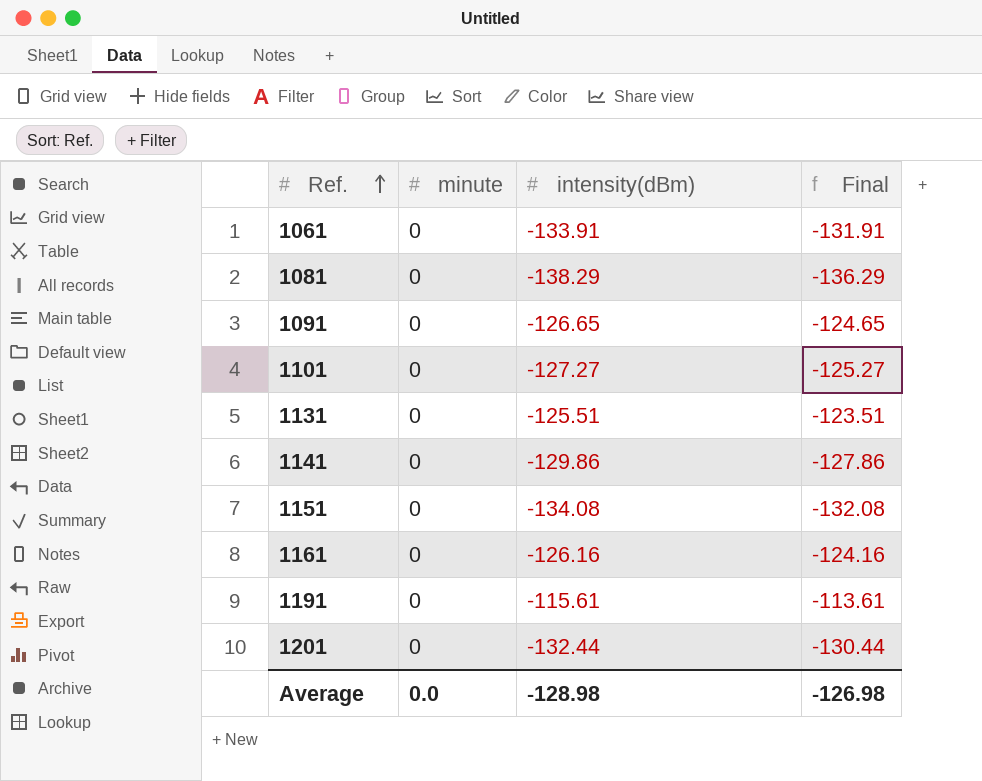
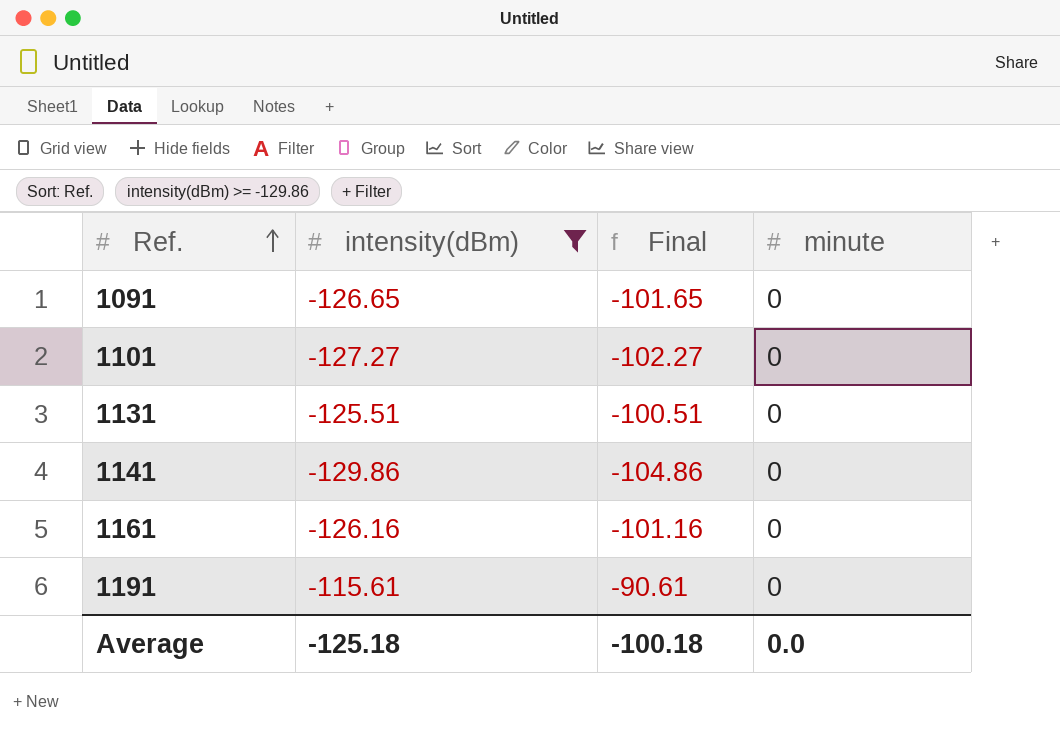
filter: none -> intensity(dBm) >= -129.86
column Final | formula: [intensity(dBm)] + 2 -> [intensity(dBm)] + 25
column minute | position: 2 -> 4
Average | intensity(dBm): -128.98 -> -125.18
Average | Final: -126.98 -> -100.18

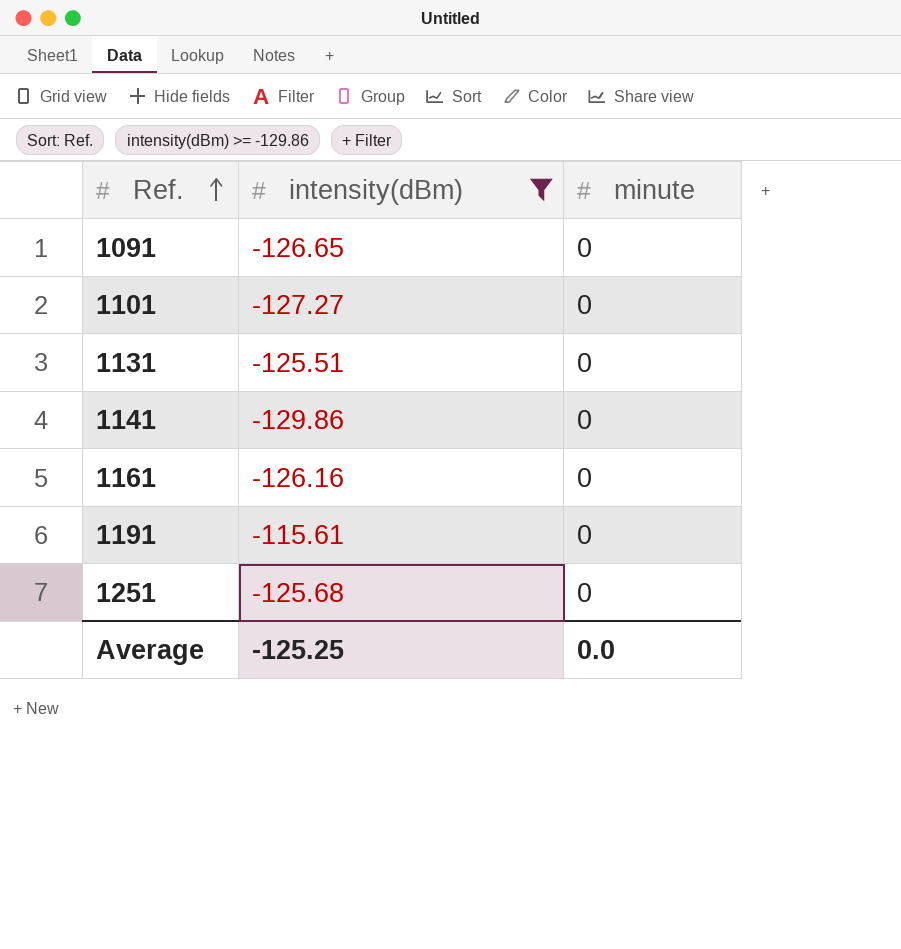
column Final | formula: [intensity(dBm)] + 25 -> none
row 1251: none -> -125.68 | 0
Average | intensity(dBm): -125.18 -> -125.25

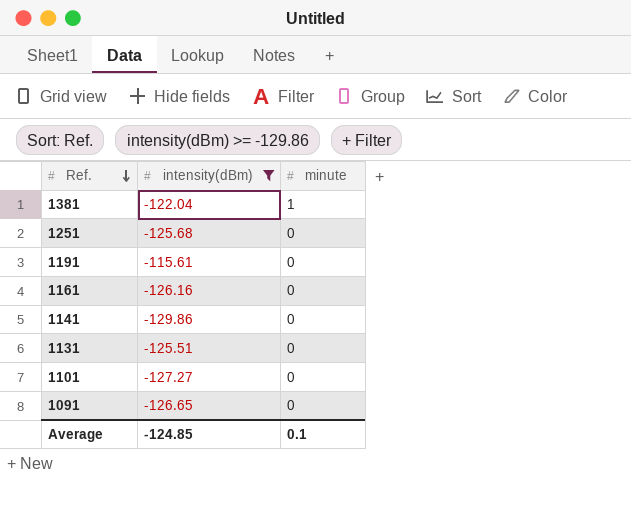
row order: Ref. ascending -> Ref. descending
row 1381: none -> -122.04 | 1
Average | intensity(dBm): -125.25 -> -124.85
Average | minute: 0.0 -> 0.1

